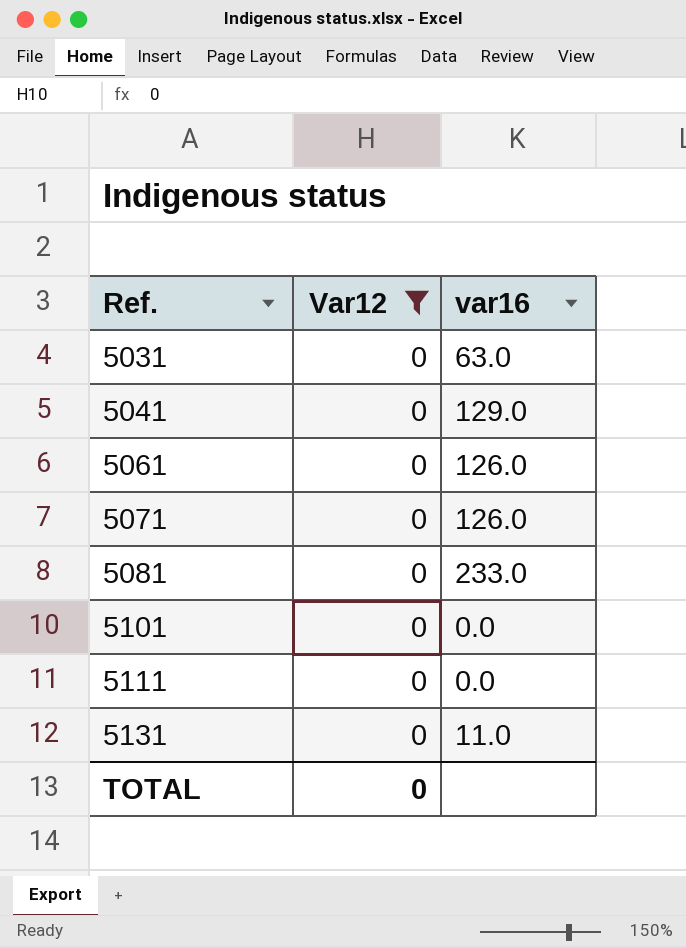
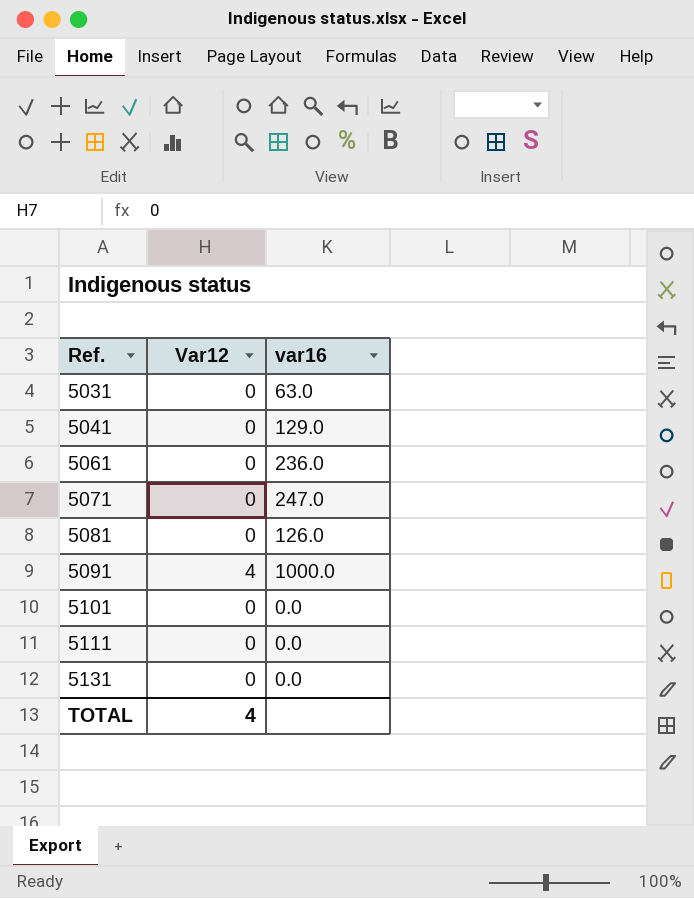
filter: Var12 = 0 -> none
5061 | var16: 126.0 -> 236.0
5071 | var16: 126.0 -> 247.0
5081 | var16: 233.0 -> 126.0
5131 | var16: 11.0 -> 0.0
TOTAL | Var12: 0 -> 4

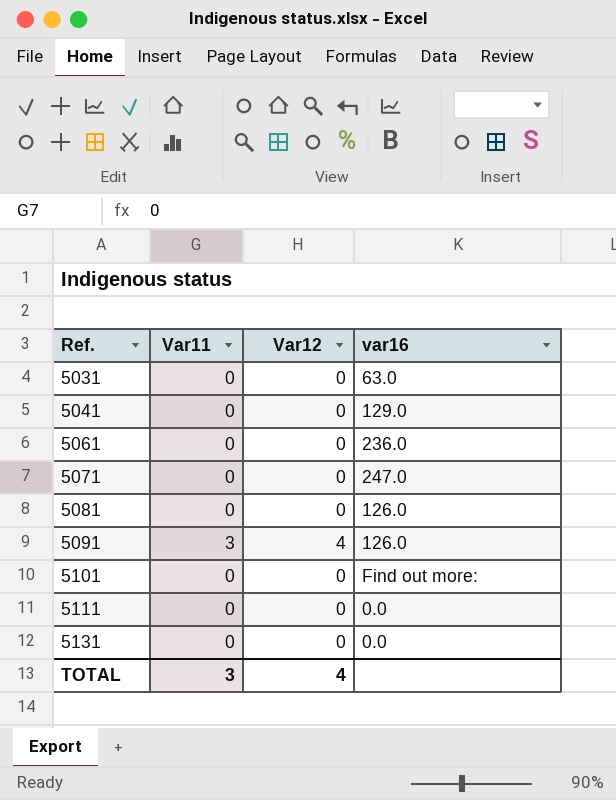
column Var11 | position: none -> 2
5091 | var16: 1000.0 -> 126.0
5101 | var16: 0.0 -> Find out more:

